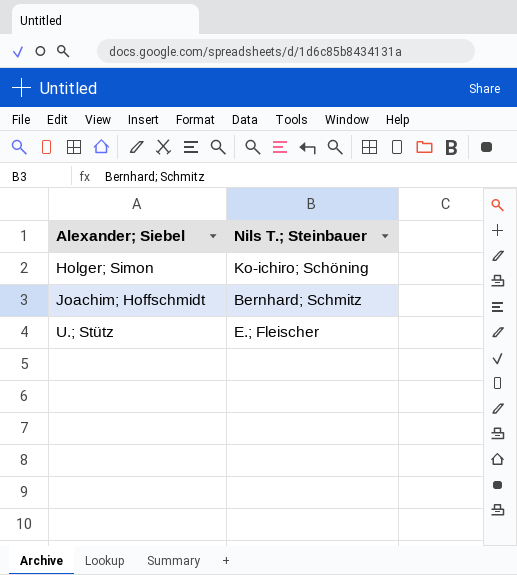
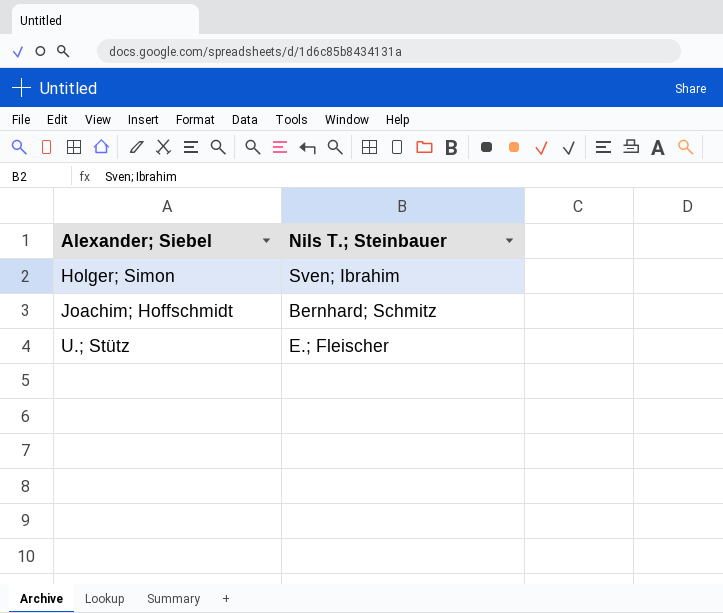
Holger; Simon | Nils T.; Steinbauer: Ko-ichiro; Schöning -> Sven; Ibrahim

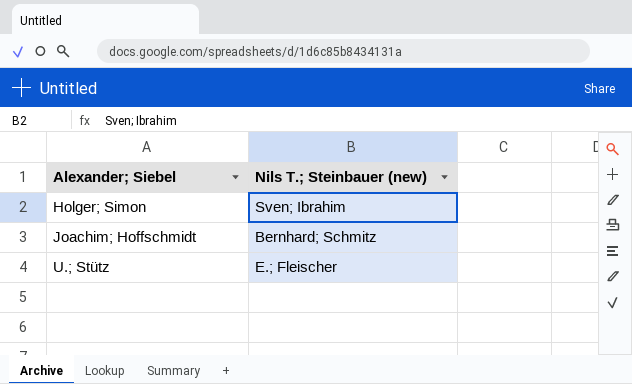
column name: Nils T.; Steinbauer -> Nils T.; Steinbauer (new)

